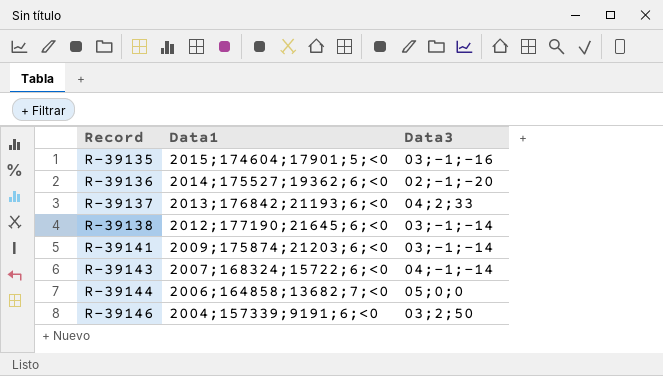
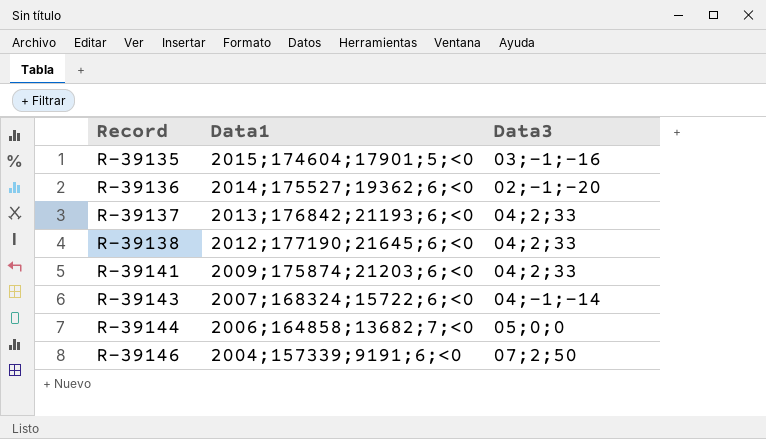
R-39138 | Data3: 03;-1;-14 -> 04;2;33
R-39141 | Data3: 03;-1;-14 -> 04;2;33
R-39146 | Data3: 03;2;50 -> 07;2;50

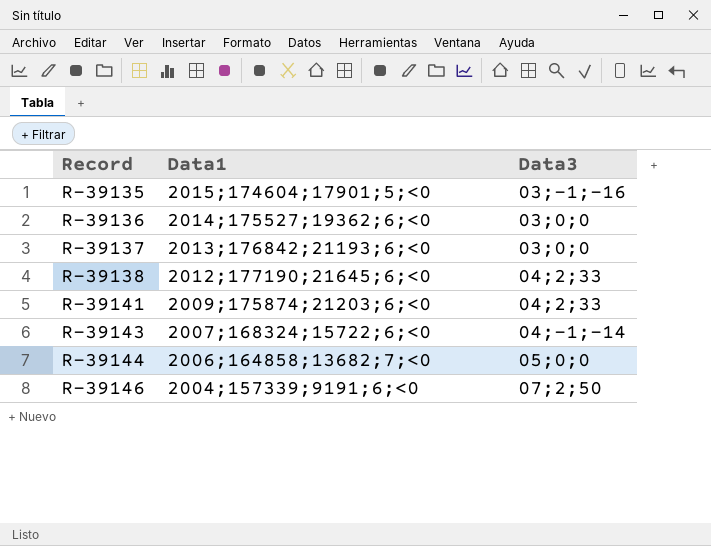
R-39136 | Data3: 02;-1;-20 -> 03;0;0
R-39137 | Data3: 04;2;33 -> 03;0;0

